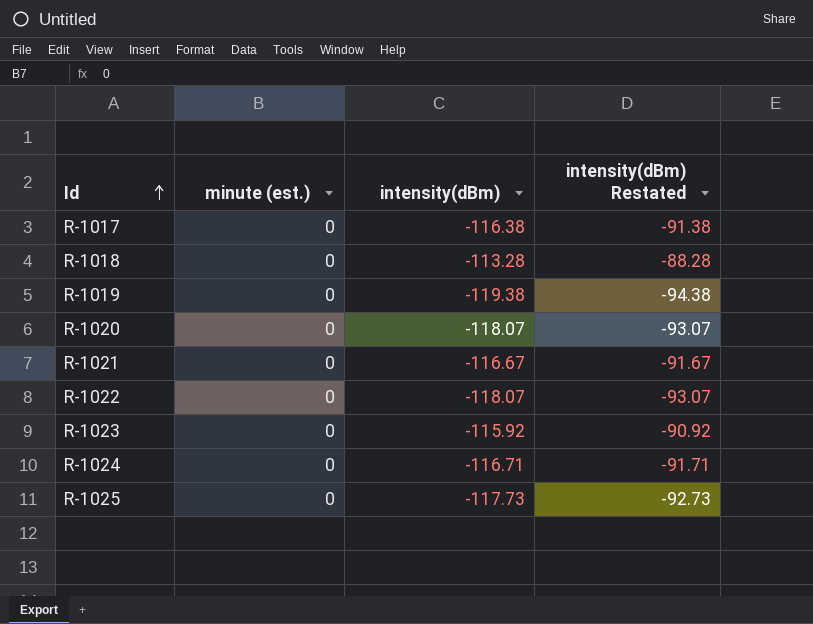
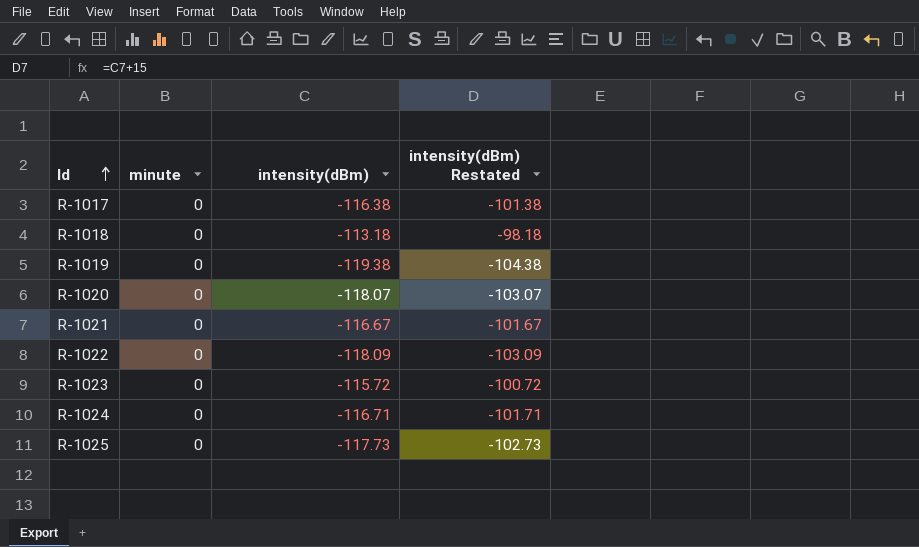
column name: minute (est.) -> minute
column intensity(dBm) Restated | formula: [intensity(dBm)] + 25 -> [intensity(dBm)] + 15
R-1018 | intensity(dBm): -113.28 -> -113.18
R-1022 | intensity(dBm): -118.07 -> -118.09
R-1023 | intensity(dBm): -115.92 -> -115.72

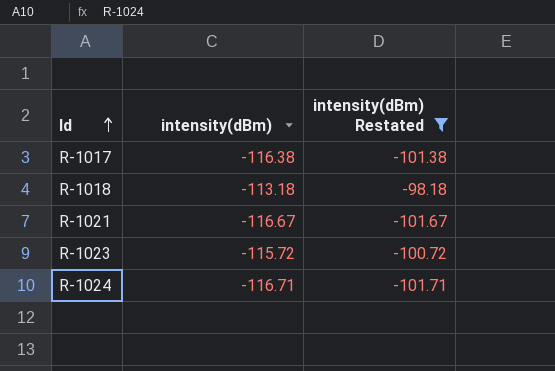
filter: none -> intensity(dBm) Restated >= -101.71
column minute | position: 2 -> none

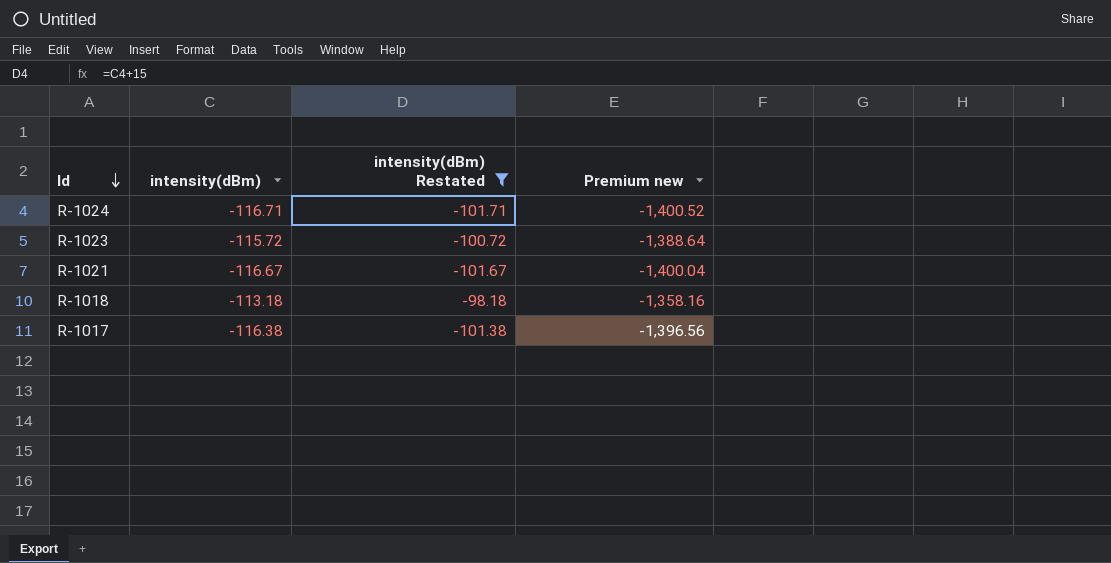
row order: Id ascending -> Id descending
column Premium new | formula: none -> [intensity(dBm)] * 12

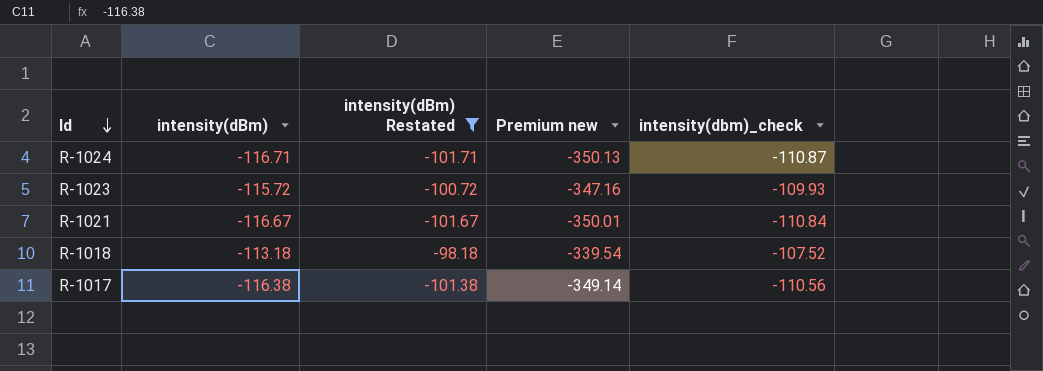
column Premium new | formula: [intensity(dBm)] * 12 -> [intensity(dBm)] * 3
column intensity(dbm)_check | formula: none -> [intensity(dBm)] * 0.95

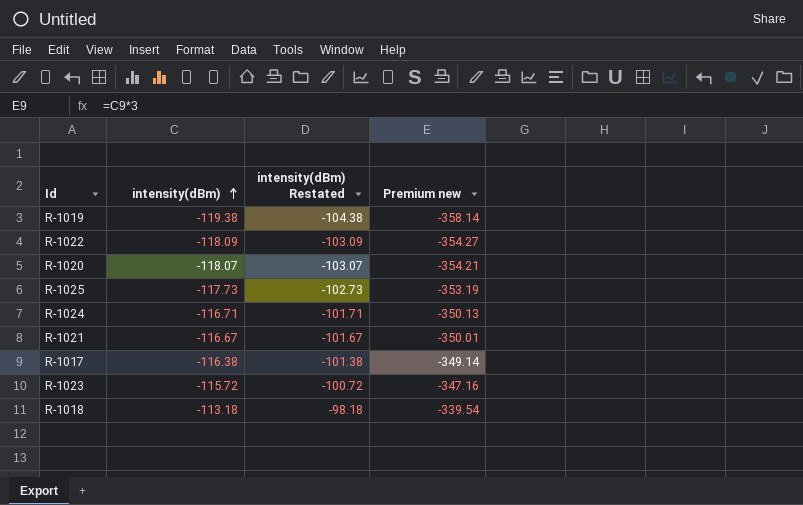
filter: intensity(dBm) Restated >= -101.71 -> none
row order: Id descending -> intensity(dBm) ascending
column intensity(dbm)_check | formula: [intensity(dBm)] * 0.95 -> none

